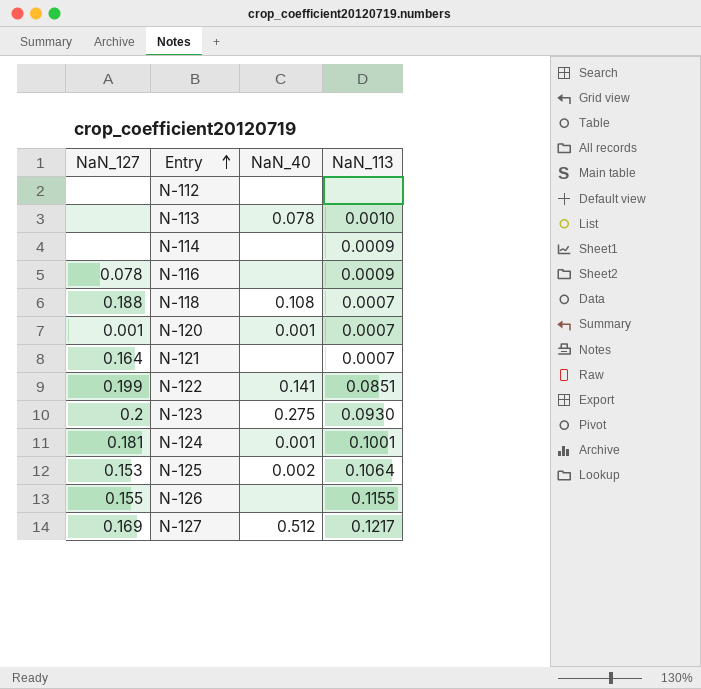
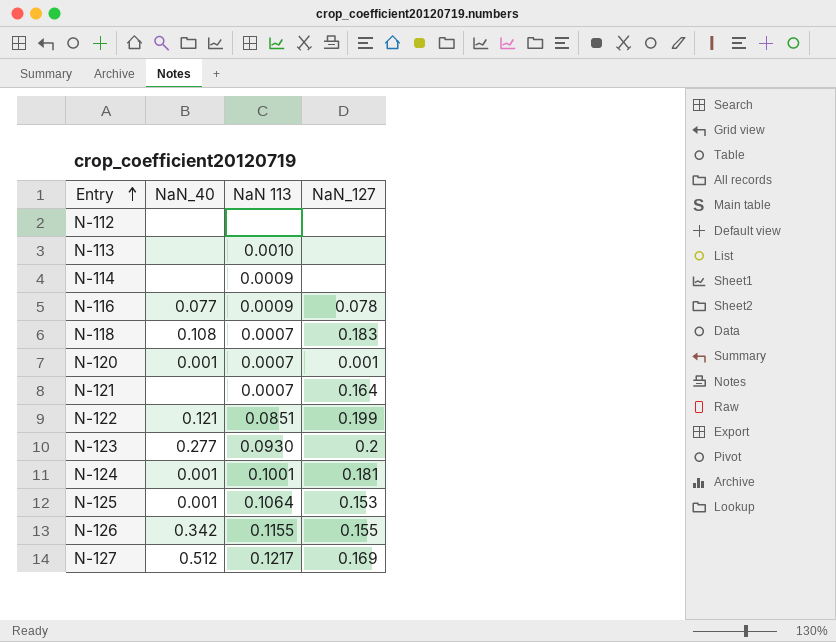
column name: NaN_113 -> NaN 113
column NaN_127 | position: 1 -> 4
N-113 | NaN_40: 0.078 -> none
N-116 | NaN_40: none -> 0.077
N-118 | NaN_127: 0.188 -> 0.183
N-122 | NaN_40: 0.141 -> 0.121
N-123 | NaN_40: 0.275 -> 0.277
N-125 | NaN_40: 0.002 -> 0.001
N-126 | NaN_40: none -> 0.342

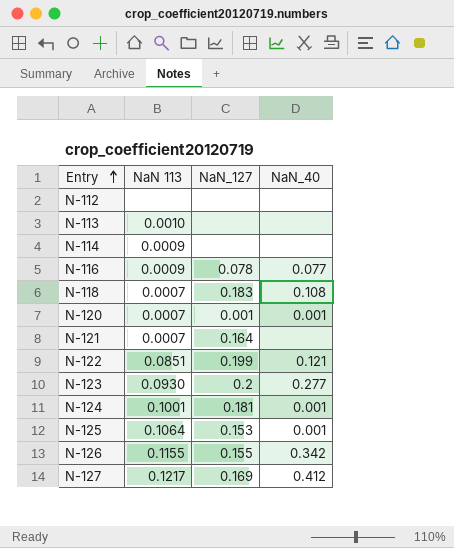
column NaN_40 | position: 2 -> 4
N-127 | NaN_40: 0.512 -> 0.412

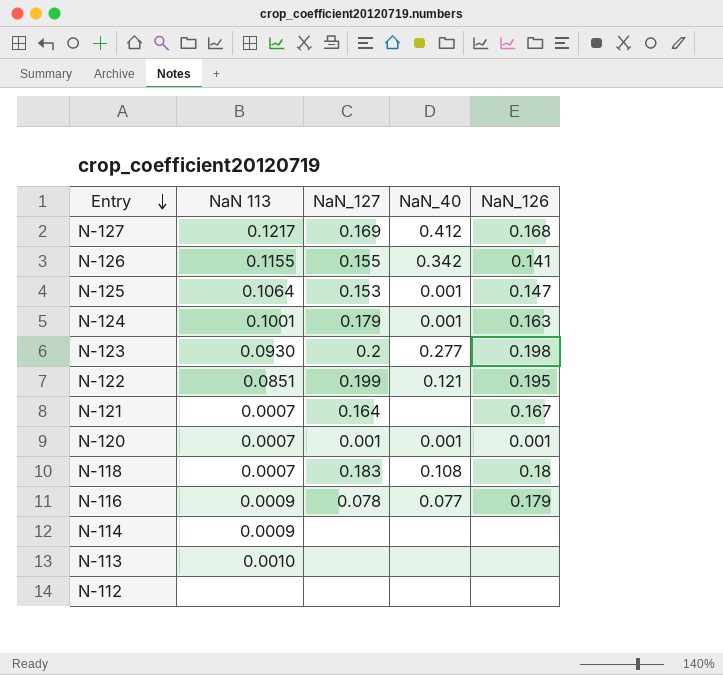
row order: Entry ascending -> Entry descending
column NaN_126 | position: none -> 5
N-124 | NaN_127: 0.181 -> 0.179

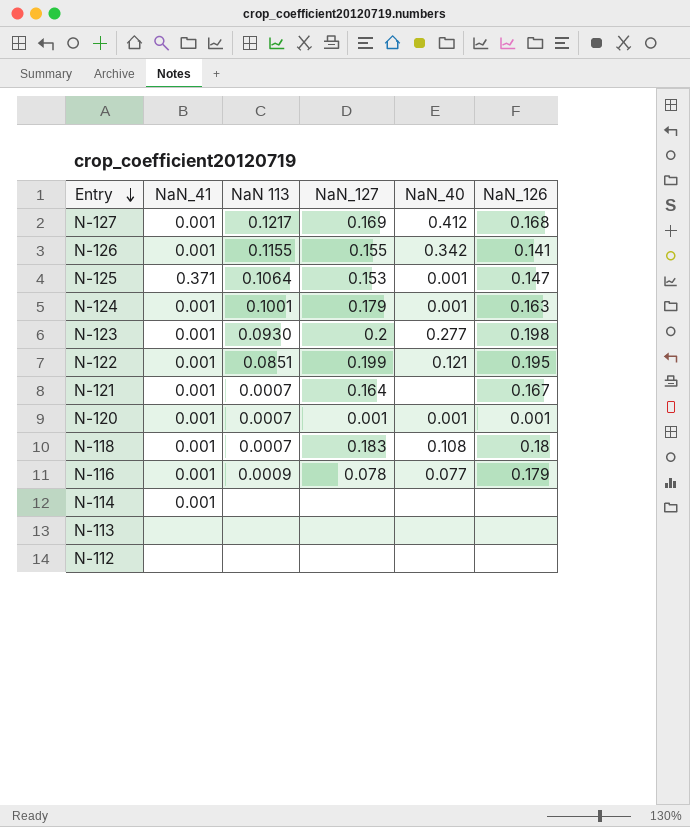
column NaN_41 | position: none -> 2
N-114 | NaN 113: 0.0009 -> none
N-113 | NaN 113: 0.0010 -> none

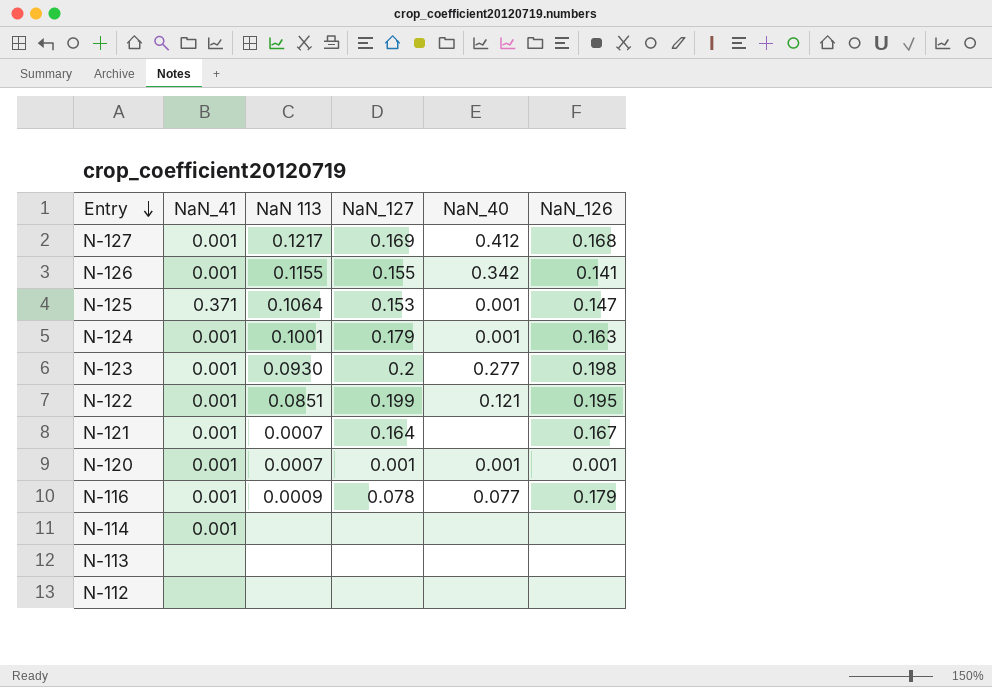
row N-118: 0.001 | 0.0007 | 0.183 | 0.108 | 0.18 -> none

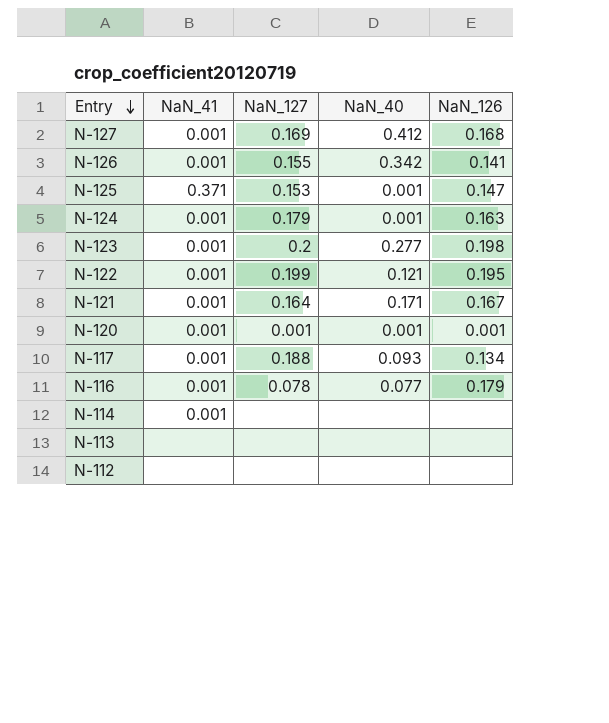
column NaN 113 | position: 3 -> none
N-121 | NaN_40: none -> 0.171
row N-117: none -> 0.001 | 0.188 | 0.093 | 0.134

